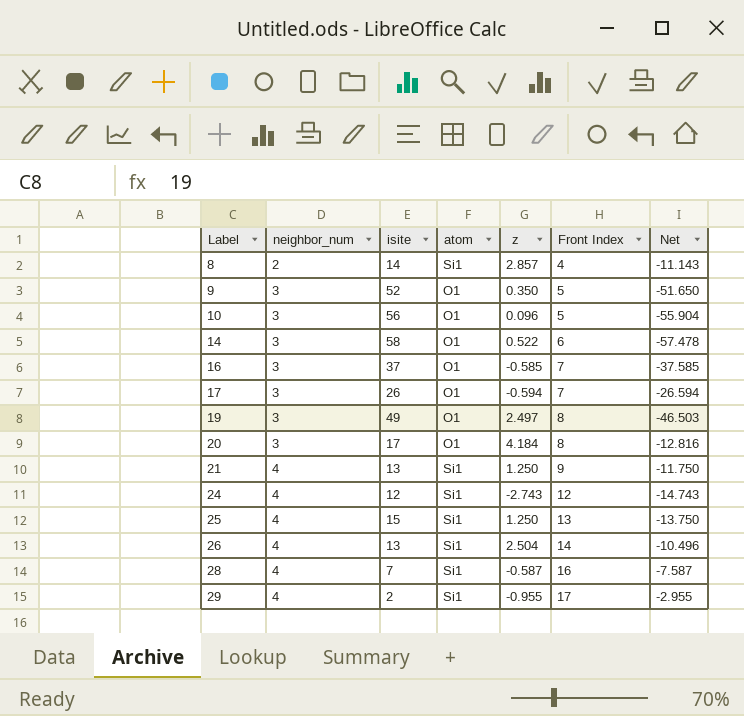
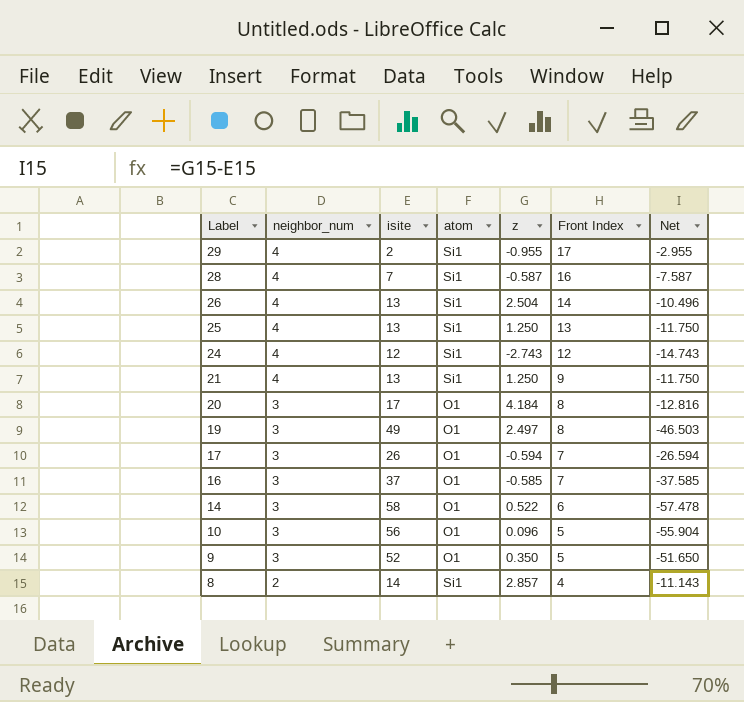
row order: Label ascending -> Label descending
25 | isite: 15 -> 13
25 | Net: -13.750 -> -11.750

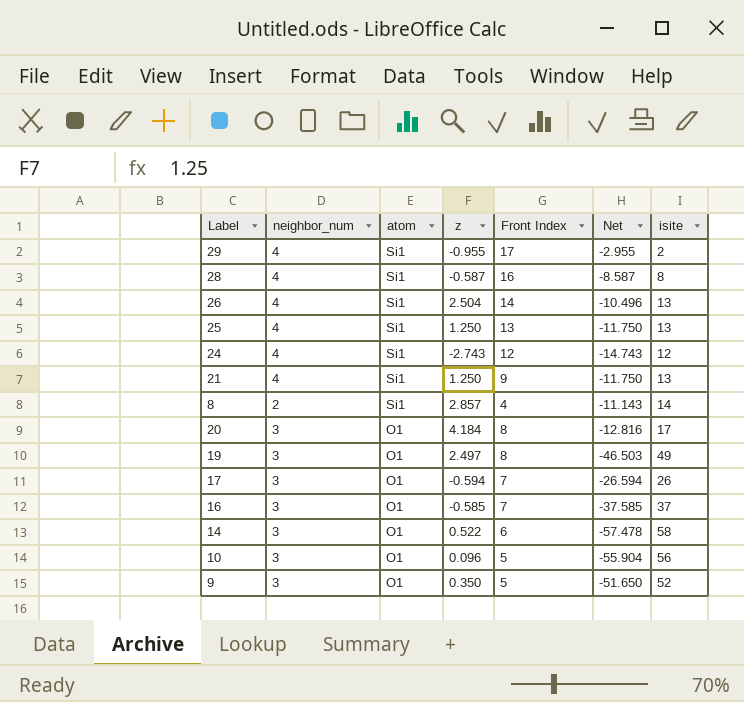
row order: Label descending -> atom descending
column isite | position: 3 -> 7
28 | Net: -7.587 -> -8.587
28 | isite: 7 -> 8

